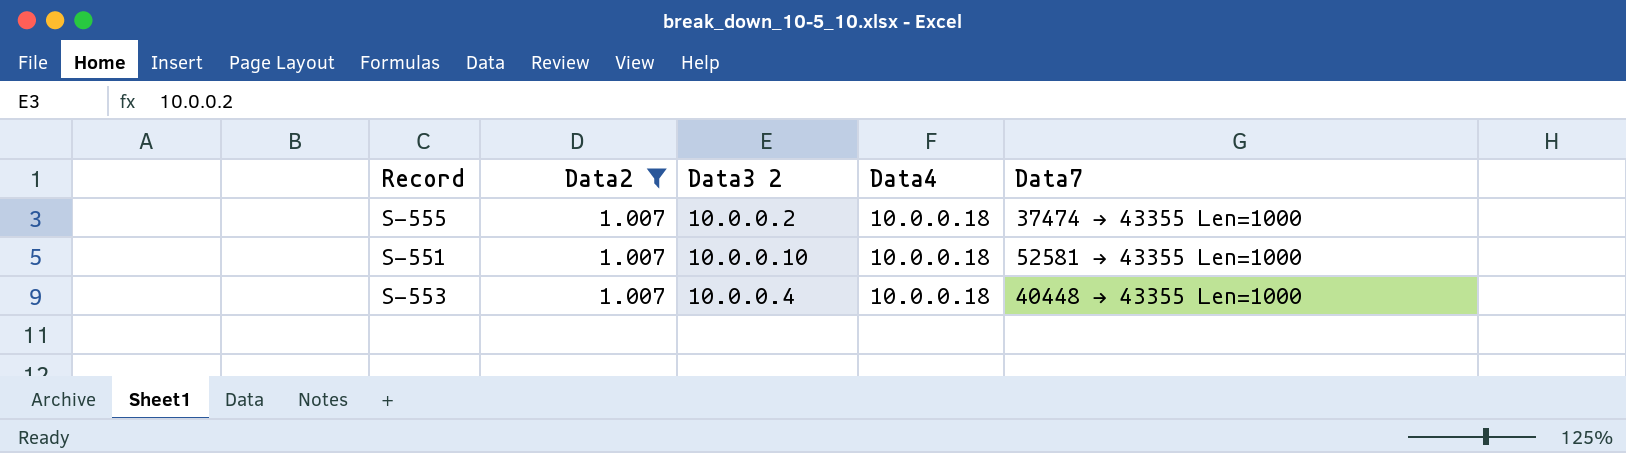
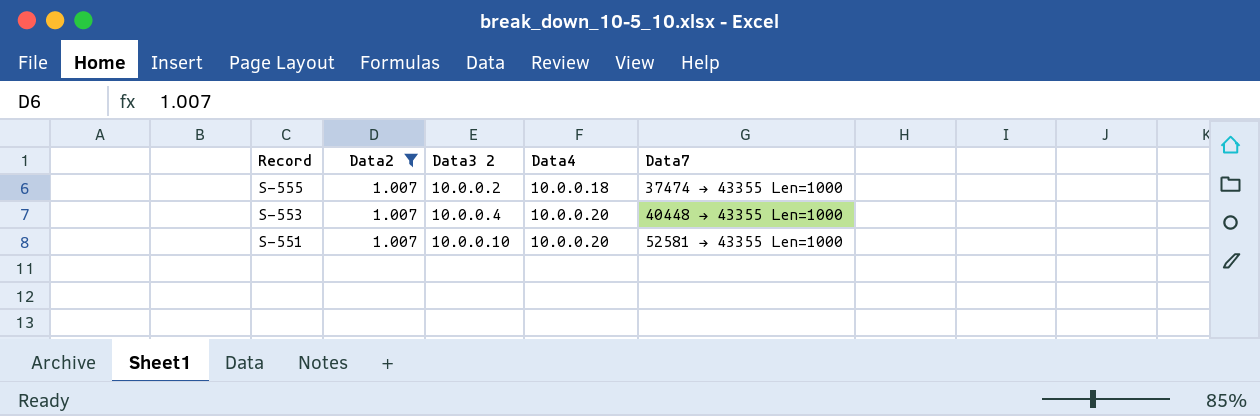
row order: none -> Record descending
S-553 | Data4: 10.0.0.18 -> 10.0.0.20
S-551 | Data4: 10.0.0.18 -> 10.0.0.20

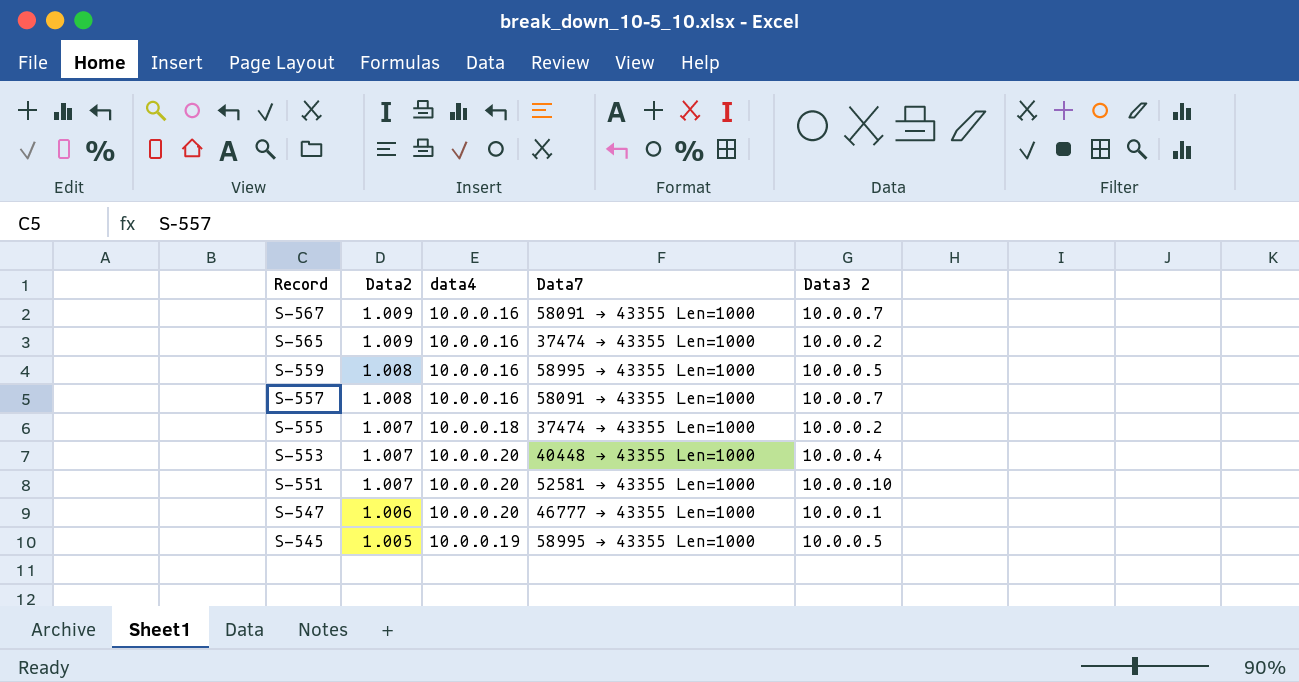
filter: Data2 = 1.007 -> none
column name: Data4 -> data4
column Data3 2 | position: 3 -> 5

